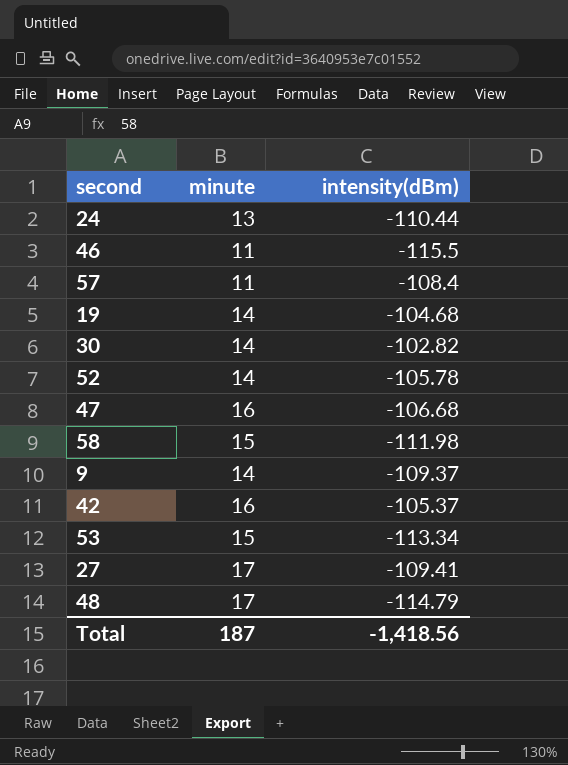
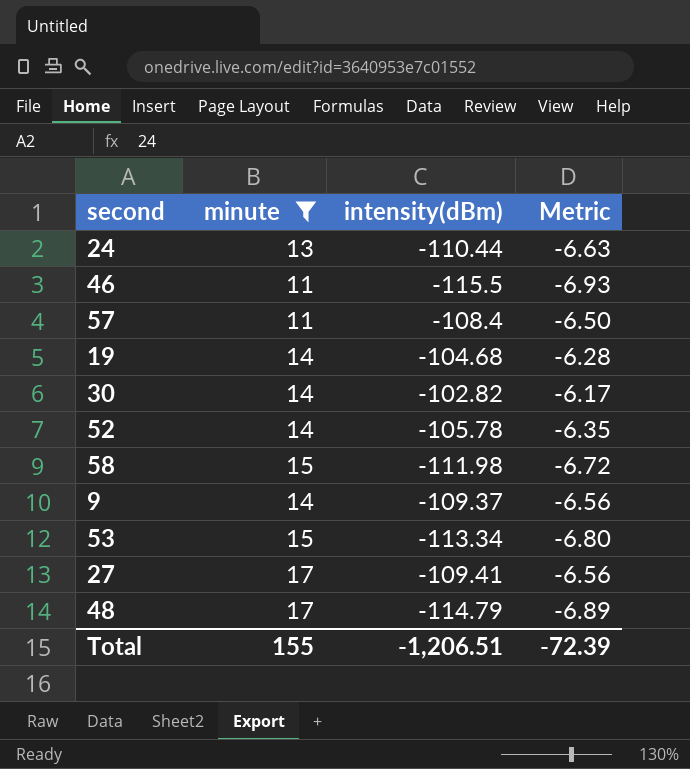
filter: none -> minute != 16
column Metric | formula: none -> [intensity(dBm)] * 0.06
Total | minute: 187 -> 155
Total | intensity(dBm): -1,418.56 -> -1,206.51

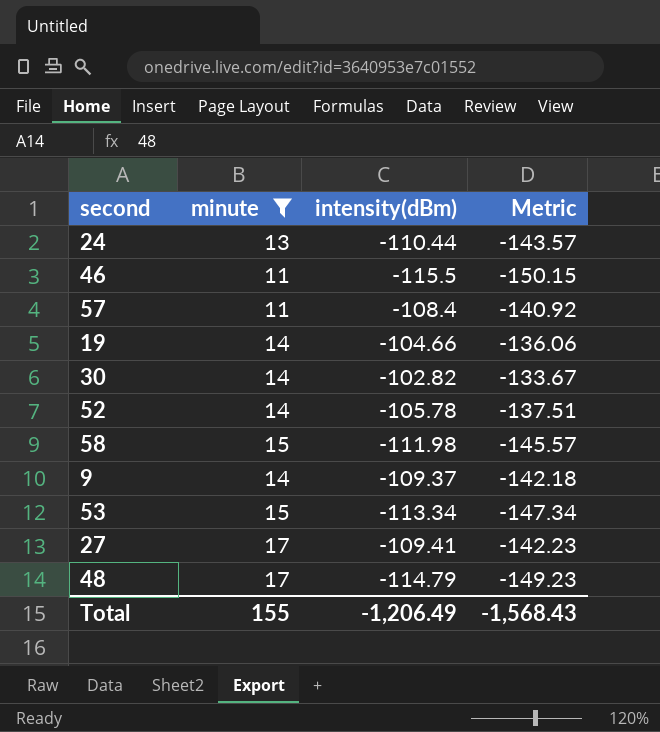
column Metric | formula: [intensity(dBm)] * 0.06 -> [intensity(dBm)] * 1.3
19 | intensity(dBm): -104.68 -> -104.66
Total | intensity(dBm): -1,206.51 -> -1,206.49
Total | Metric: -72.39 -> -1,568.43

